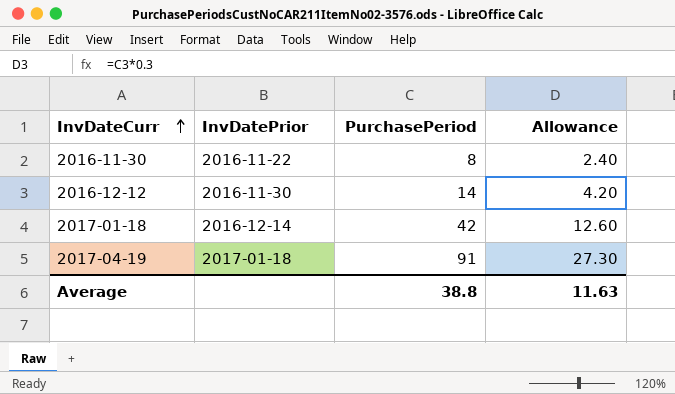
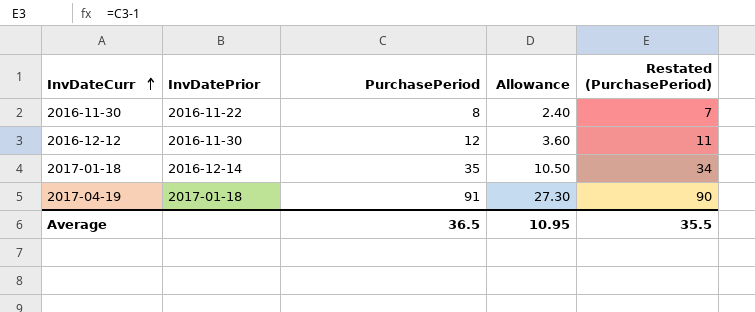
column Restated (PurchasePeriod) | formula: none -> [PurchasePeriod] - 1
2016-12-12 | PurchasePeriod: 14 -> 12
2016-12-12 | Allowance: 4.20 -> 3.60
2017-01-18 | PurchasePeriod: 42 -> 35
2017-01-18 | Allowance: 12.60 -> 10.50
Average | PurchasePeriod: 38.8 -> 36.5
Average | Allowance: 11.63 -> 10.95

